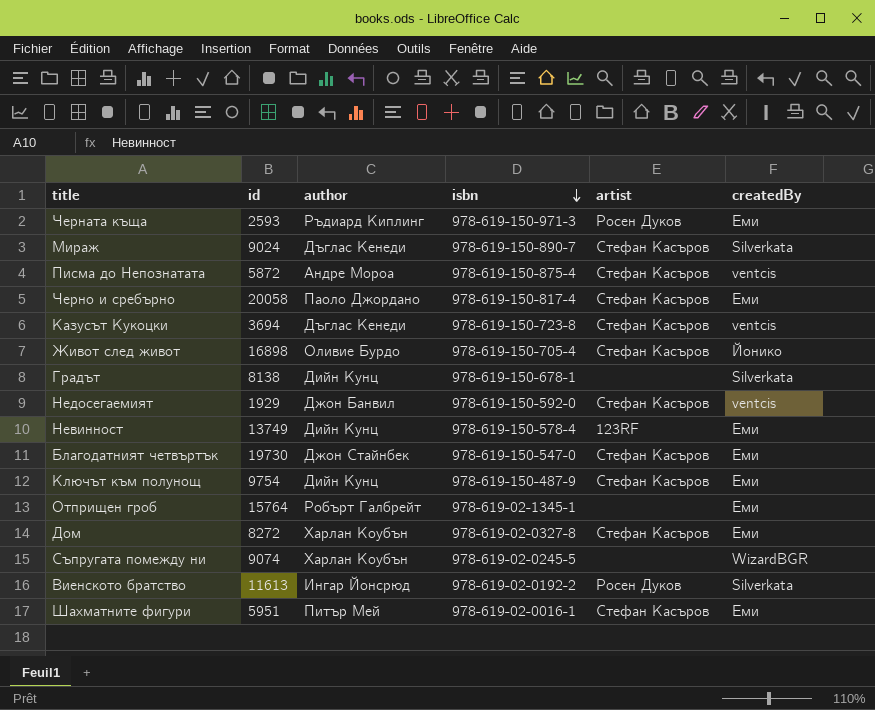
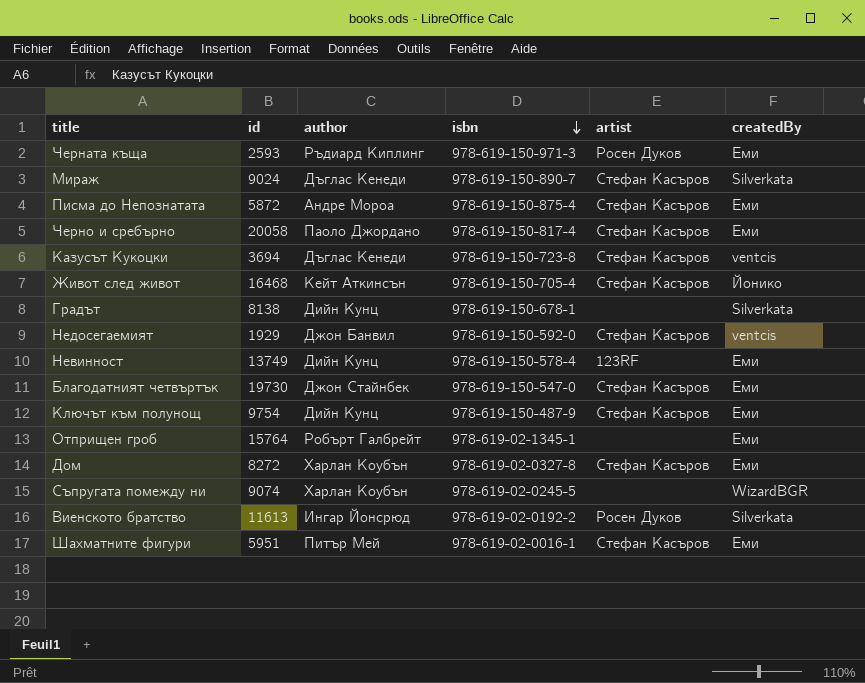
Писма до Непознатата | createdBy: ventcis -> Еми
Живот след живот | id: 16898 -> 16468
Живот след живот | author: Оливие Бурдо -> Кейт Аткинсън

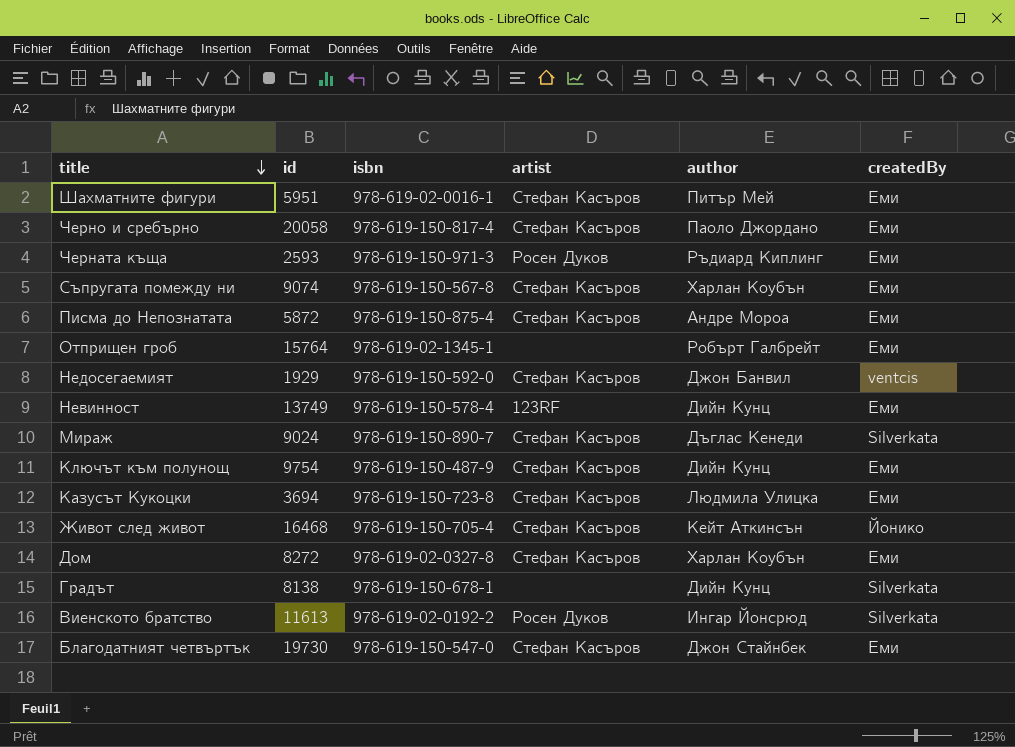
row order: isbn descending -> title descending
column author | position: 3 -> 5
Съпругата помежду ни | isbn: 978-619-02-0245-5 -> 978-619-150-567-8
Съпругата помежду ни | artist: none -> Стефан Касъров
Съпругата помежду ни | createdBy: WizardBGR -> Еми
Казусът Кукоцки | author: Дъглас Кенеди -> Людмила Улицка
Казусът Кукоцки | createdBy: ventcis -> Еми

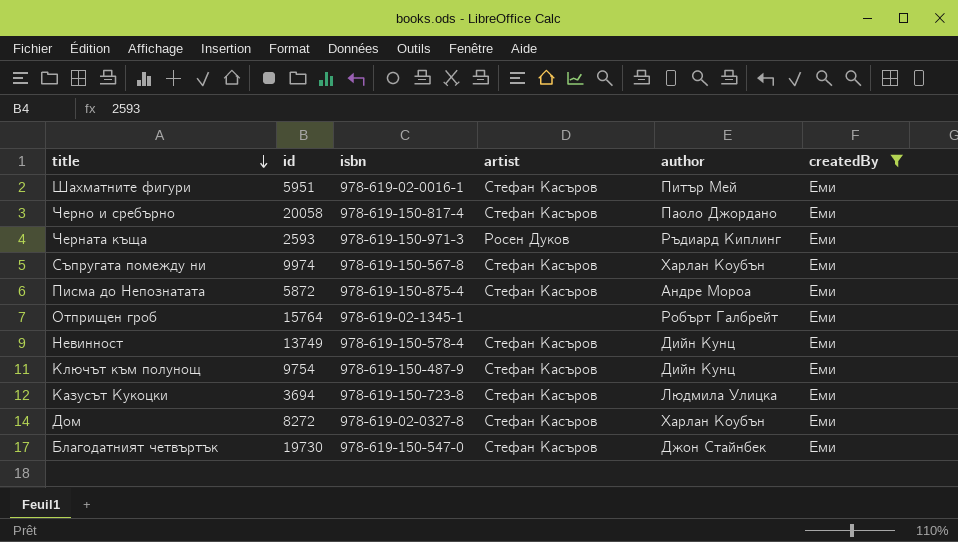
filter: none -> createdBy = Еми
Съпругата помежду ни | id: 9074 -> 9974
Невинност | artist: 123RF -> Стефан Касъров

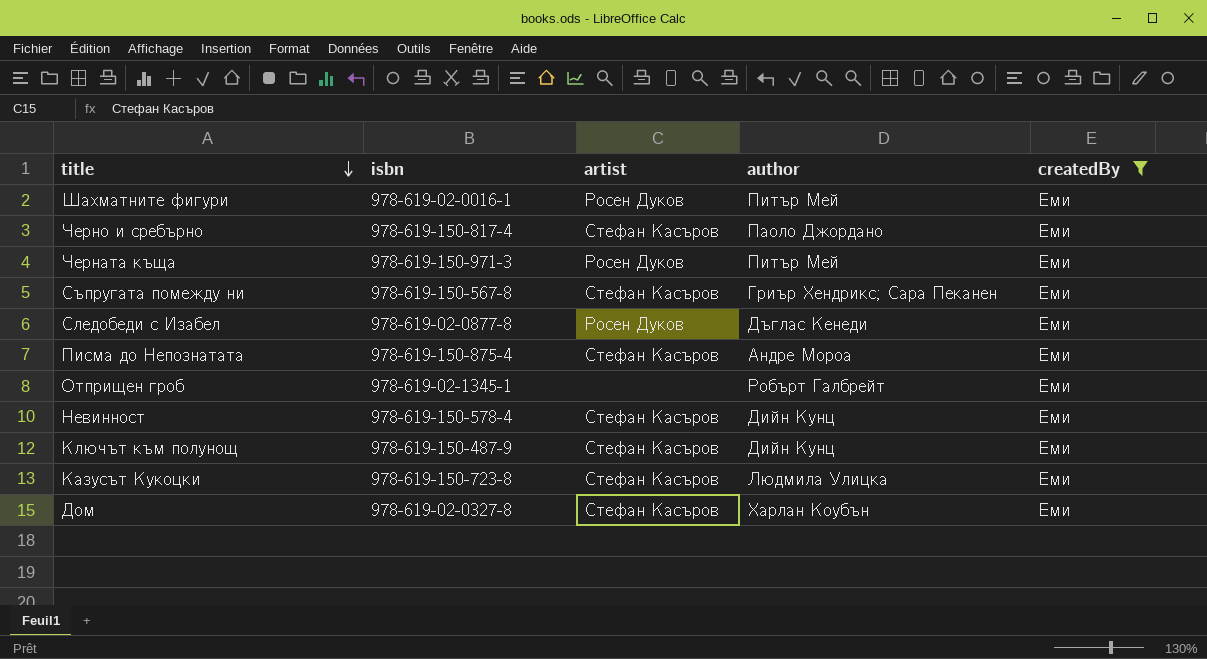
column id | position: 2 -> none
row Благодатният четвъртък: 19730 | 978-619-150-547-0 | Стефан Касъров | Джон Стайнбек | Еми -> none
Шахматните фигури | artist: Стефан Касъров -> Росен Дуков
Черната къща | author: Ръдиард Киплинг -> Питър Мей
Съпругата помежду ни | author: Харлан Коубън -> Гриър Хендрикс; Сара Пеканен
row Следобеди с Изабел: none -> 978-619-02-0877-8 | Росен Дуков | Дъглас Кенеди | Еми

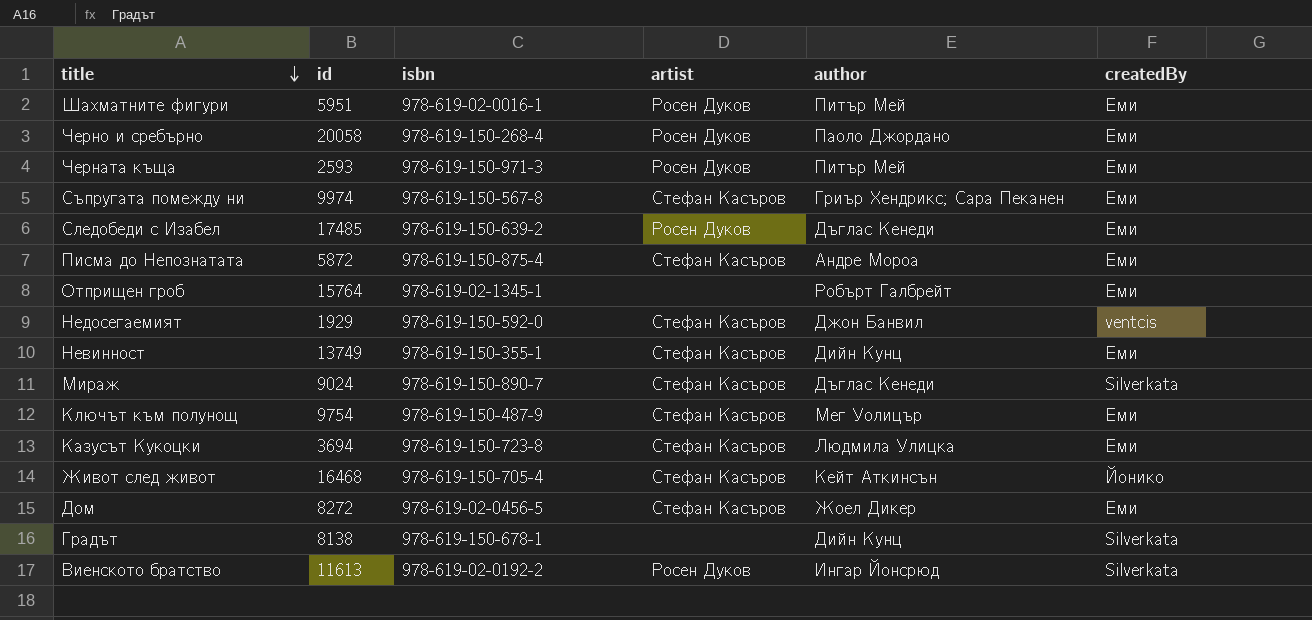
filter: createdBy = Еми -> none
column id | position: none -> 2
Черно и сребърно | isbn: 978-619-150-817-4 -> 978-619-150-268-4
Черно и сребърно | artist: Стефан Касъров -> Росен Дуков
Следобеди с Изабел | isbn: 978-619-02-0877-8 -> 978-619-150-639-2
Невинност | isbn: 978-619-150-578-4 -> 978-619-150-355-1
Ключът към полунощ | author: Дийн Кунц -> Мег Уолицър
Дом | isbn: 978-619-02-0327-8 -> 978-619-02-0456-5
Дом | author: Харлан Коубън -> Жоел Дикер

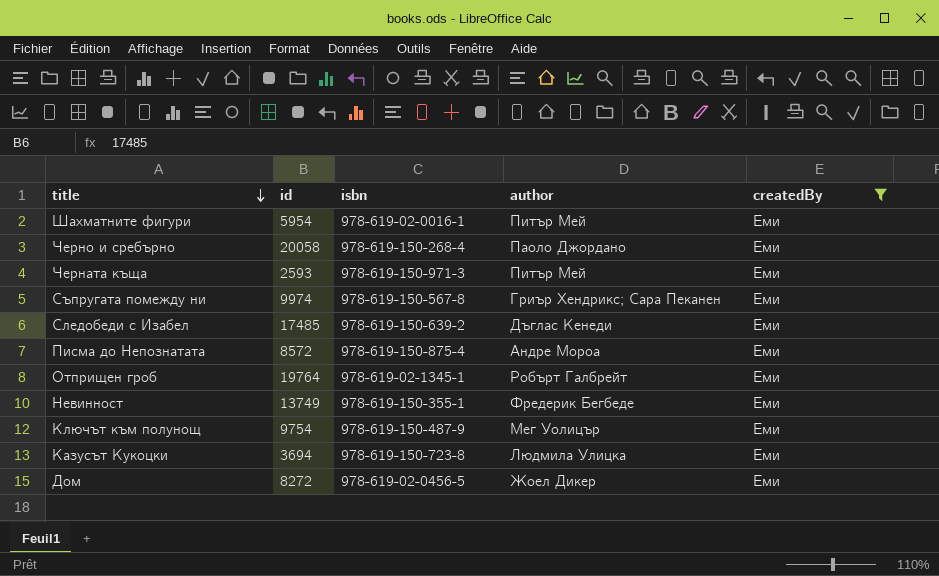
filter: none -> createdBy = Еми
column artist | position: 4 -> none
Шахматните фигури | id: 5951 -> 5954
Писма до Непознатата | id: 5872 -> 8572
Отприщен гроб | id: 15764 -> 19764
Невинност | author: Дийн Кунц -> Фредерик Бегбеде

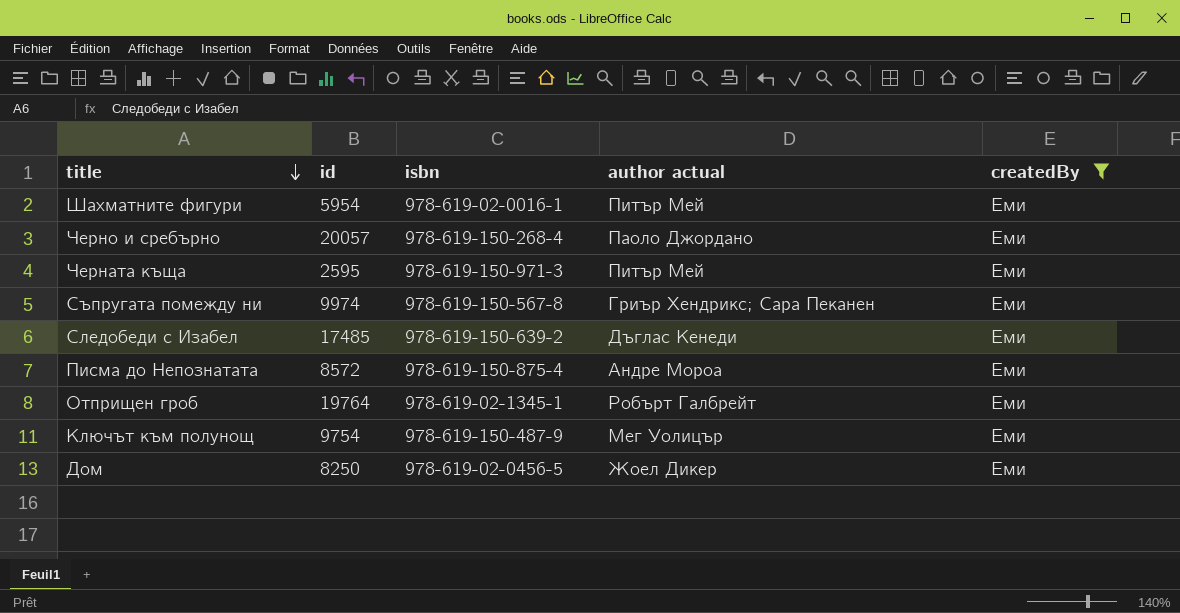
column name: author -> author actual
row Невинност: 13749 | 978-619-150-355-1 | Фредерик Бегбеде | Еми -> none
row Казусът Кукоцки: 3694 | 978-619-150-723-8 | Людмила Улицка | Еми -> none
Черно и сребърно | id: 20058 -> 20057
Черната къща | id: 2593 -> 2595
Дом | id: 8272 -> 8250

